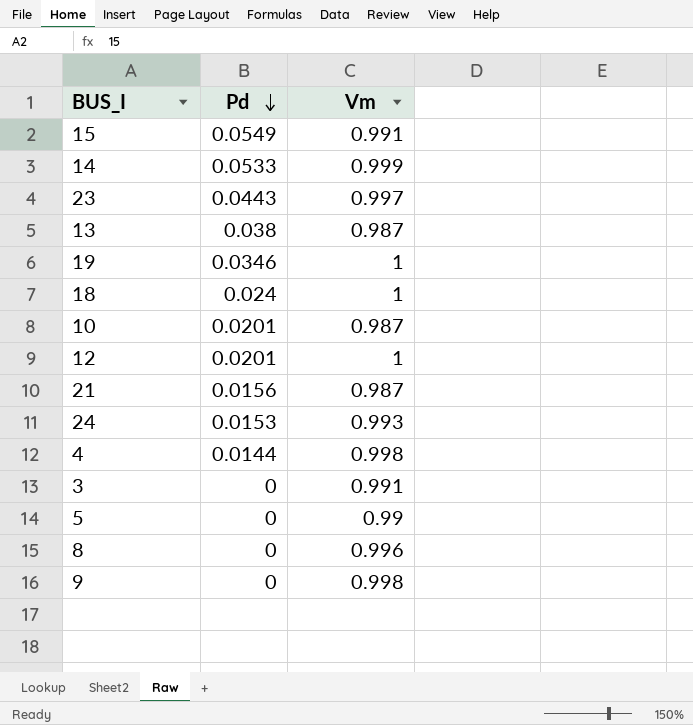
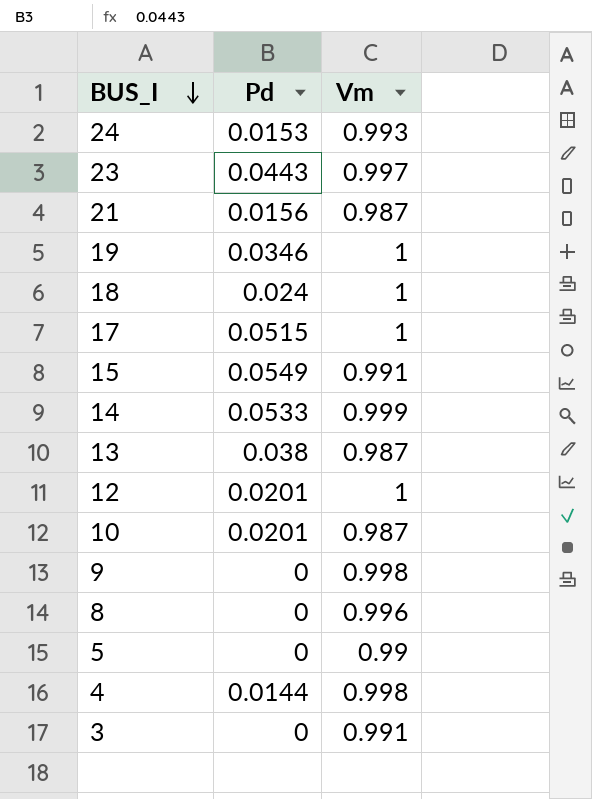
row order: Pd descending -> BUS_I descending
row 17: none -> 0.0515 | 1

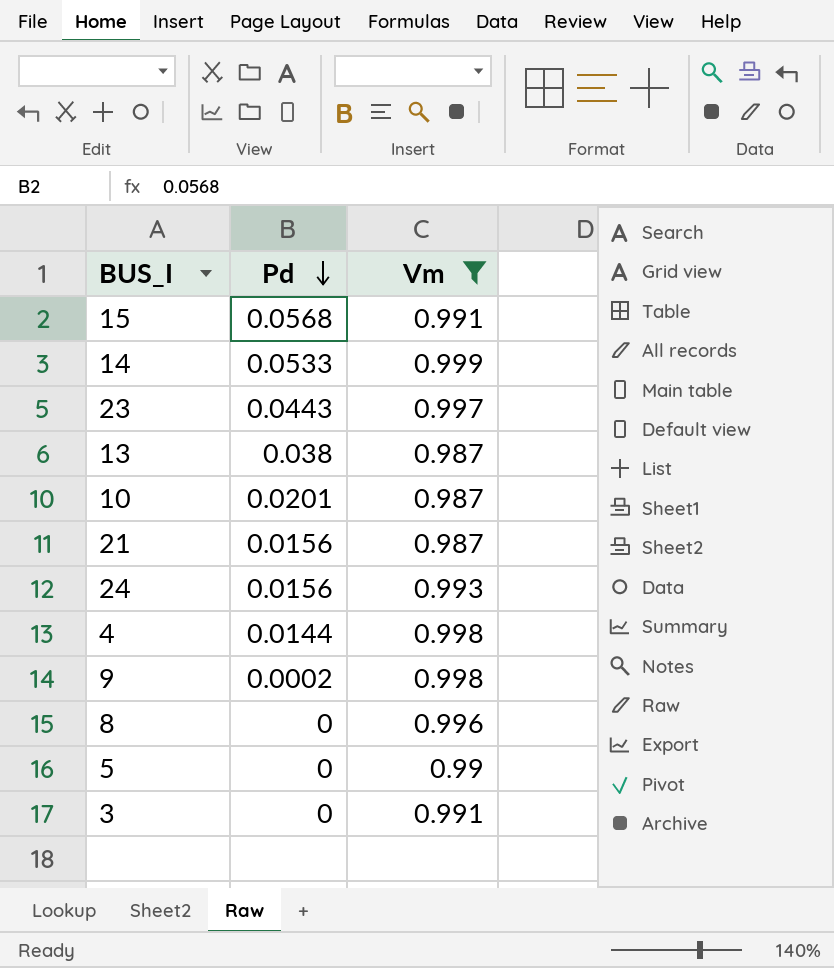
filter: none -> Vm != 1
row order: BUS_I descending -> Pd descending
15 | Pd: 0.0549 -> 0.0568
24 | Pd: 0.0153 -> 0.0156
9 | Pd: 0 -> 0.0002

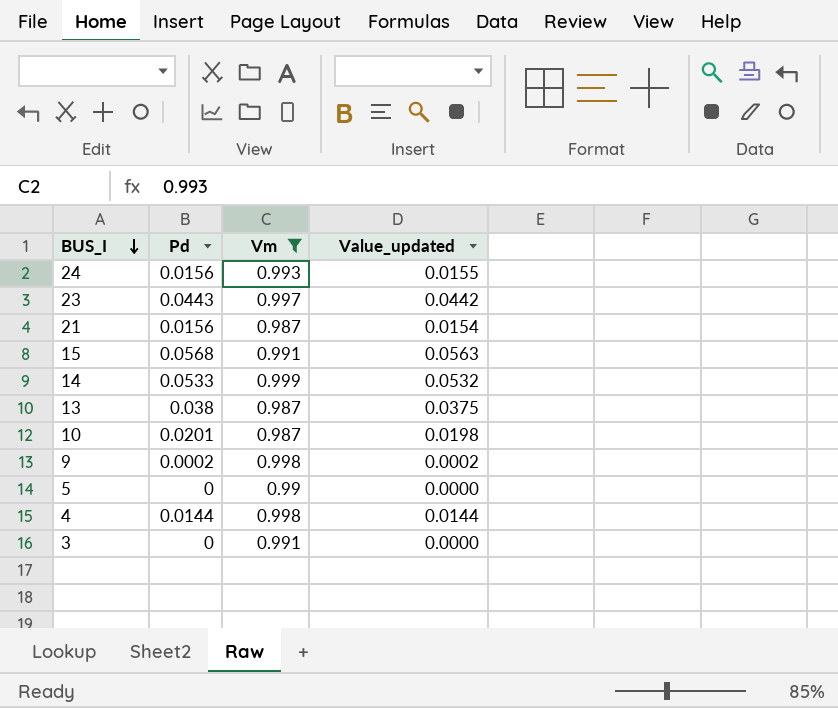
row order: Pd descending -> BUS_I descending
column Value_updated | formula: none -> [Pd] * [Vm]
row 8: 0 | 0.996 -> none

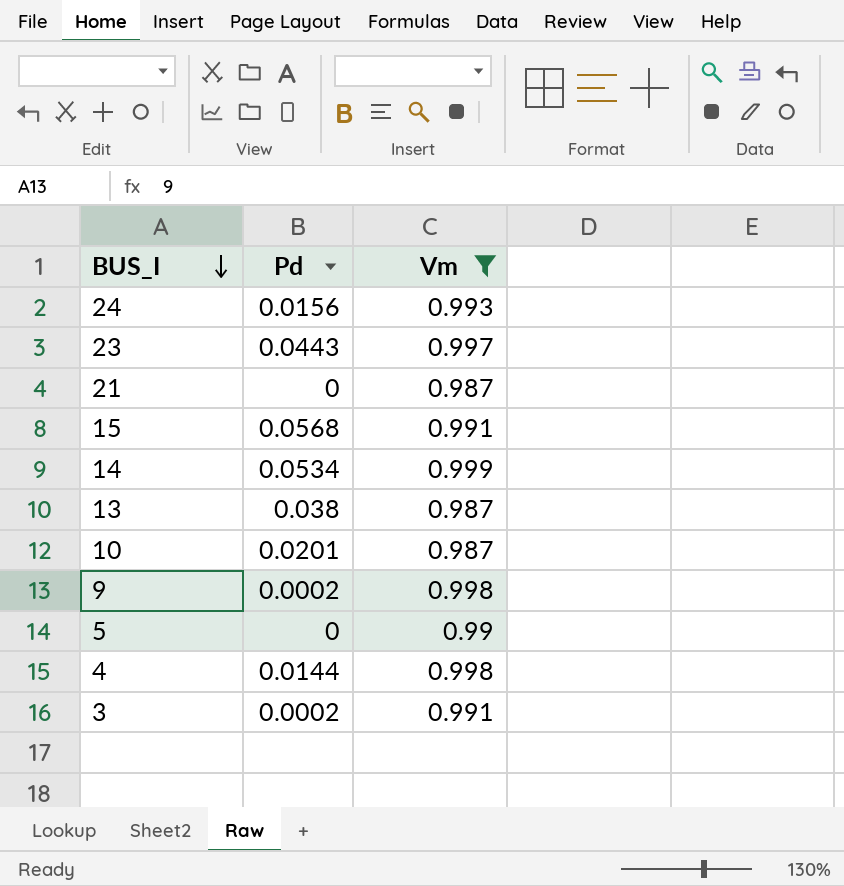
column Value_updated | formula: [Pd] * [Vm] -> none
21 | Pd: 0.0156 -> 0
14 | Pd: 0.0533 -> 0.0534
3 | Pd: 0 -> 0.0002

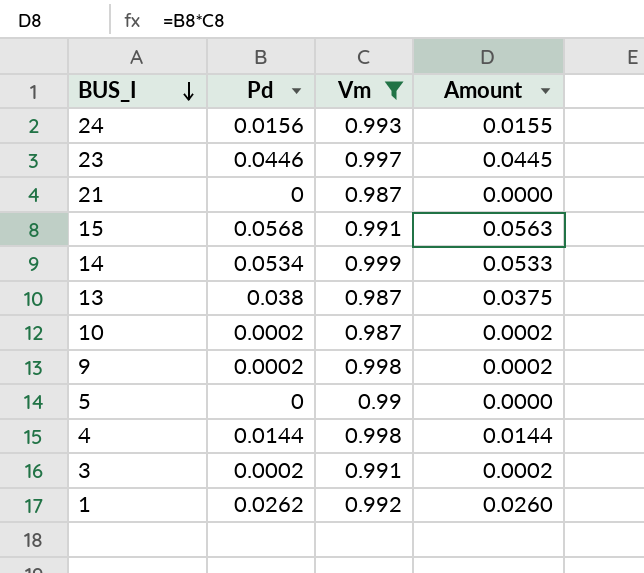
column Amount | formula: none -> [Pd] * [Vm]
23 | Pd: 0.0443 -> 0.0446
10 | Pd: 0.0201 -> 0.0002
row 1: none -> 0.0262 | 0.992 | 0.0260

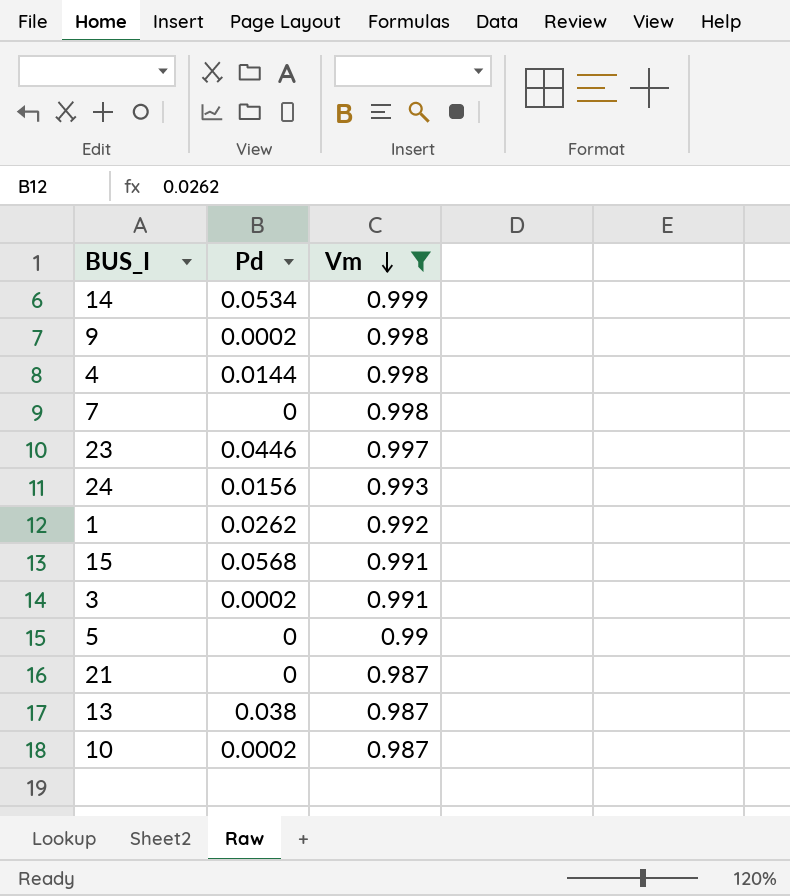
row order: BUS_I descending -> Vm descending
column Amount | formula: [Pd] * [Vm] -> none
row 7: none -> 0 | 0.998

